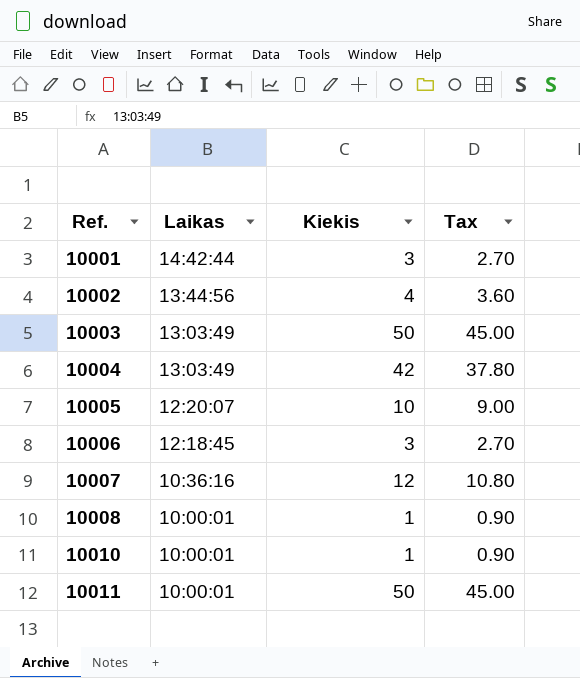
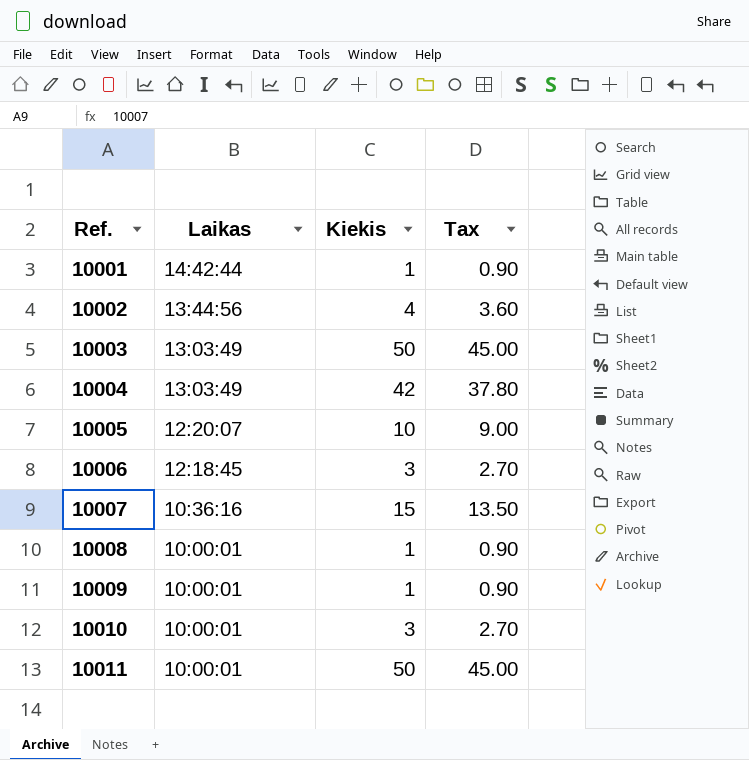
10001 | Kiekis: 3 -> 1
10001 | Tax: 2.70 -> 0.90
10007 | Kiekis: 12 -> 15
10007 | Tax: 10.80 -> 13.50
row 10009: none -> 10:00:01 | 1 | 0.90
10010 | Kiekis: 1 -> 3
10010 | Tax: 0.90 -> 2.70

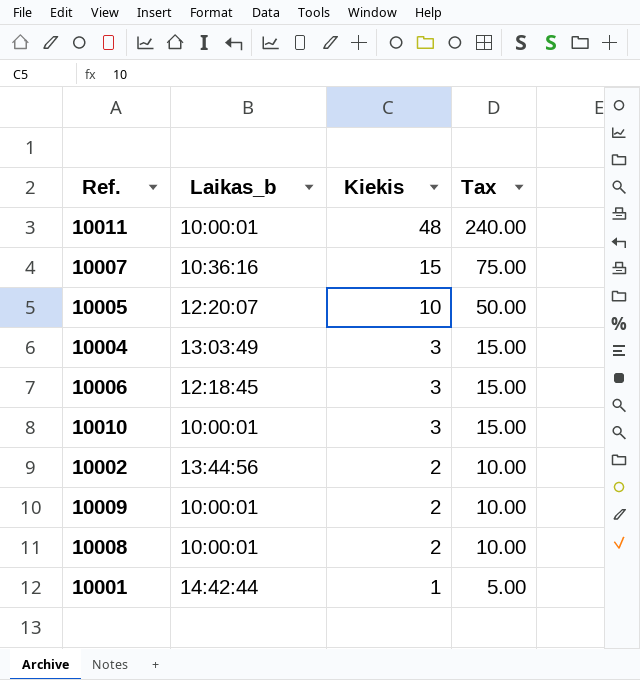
row order: Ref. ascending -> Kiekis descending
column name: Laikas -> Laikas_b
column Tax | formula: [Kiekis] * 0.9 -> [Kiekis] * 5
row 10003: 13:03:49 | 50 | 45.00 -> none
10011 | Kiekis: 50 -> 48
10004 | Kiekis: 42 -> 3
10002 | Kiekis: 4 -> 2
10009 | Kiekis: 1 -> 2
10008 | Kiekis: 1 -> 2

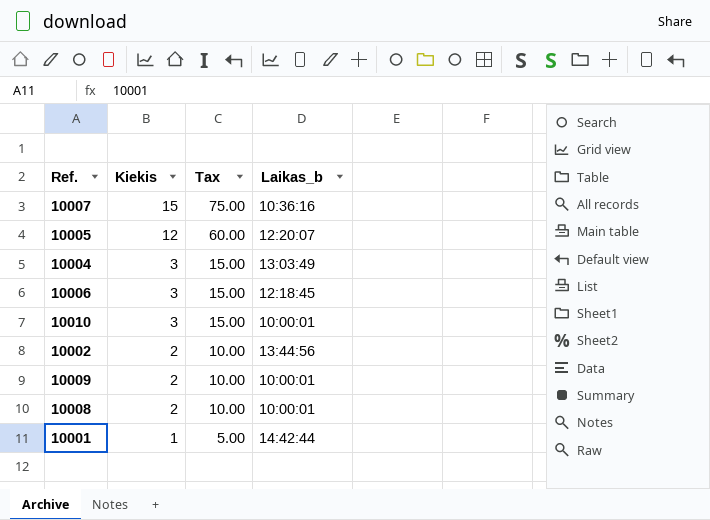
column Laikas_b | position: 2 -> 4
row 10011: 10:00:01 | 48 | 240.00 -> none
10005 | Kiekis: 10 -> 12
10005 | Tax: 50.00 -> 60.00

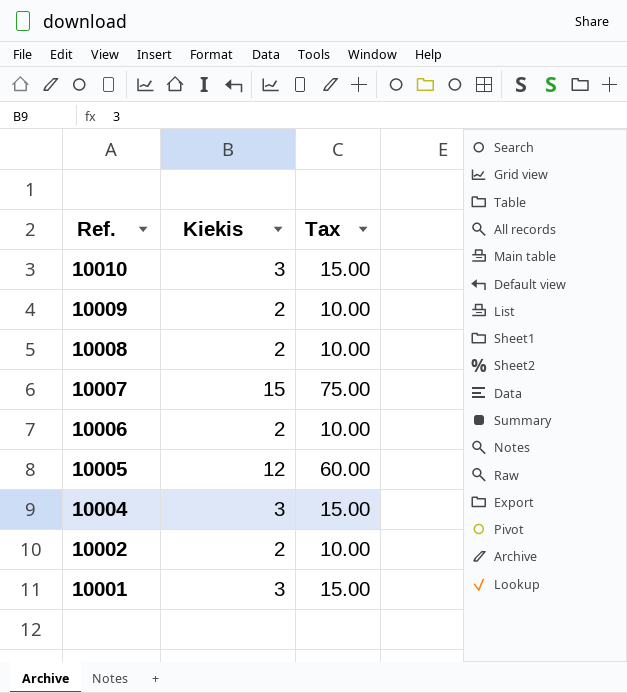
row order: Kiekis descending -> Ref. descending
column Laikas_b | position: 4 -> none
10006 | Kiekis: 3 -> 2
10006 | Tax: 15.00 -> 10.00
10001 | Kiekis: 1 -> 3
10001 | Tax: 5.00 -> 15.00

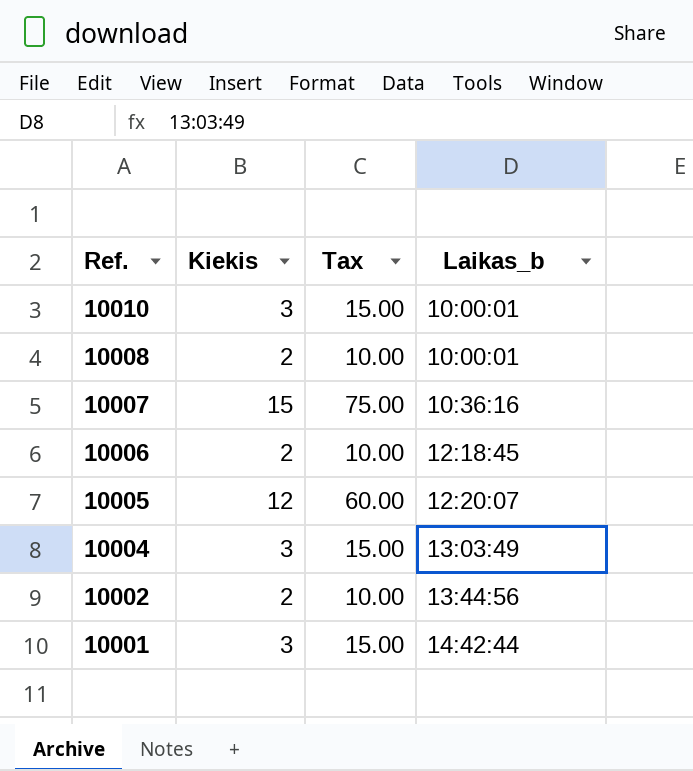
column Laikas_b | position: none -> 4
row 10009: 2 | 10.00 -> none

